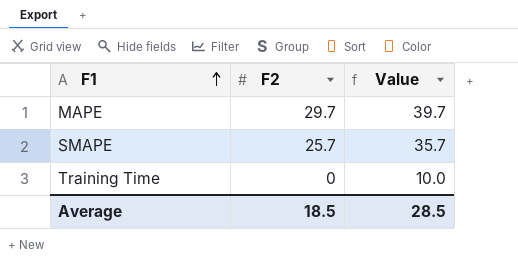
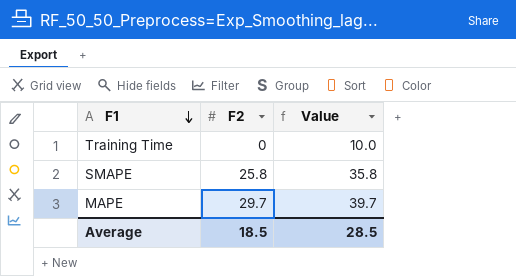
row order: F1 ascending -> F1 descending
SMAPE | F2: 25.7 -> 25.8
SMAPE | Value: 35.7 -> 35.8

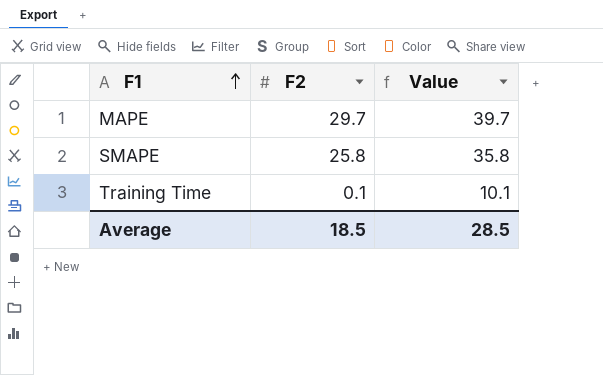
row order: F1 descending -> F1 ascending
Training Time | F2: 0 -> 0.1
Training Time | Value: 10.0 -> 10.1

